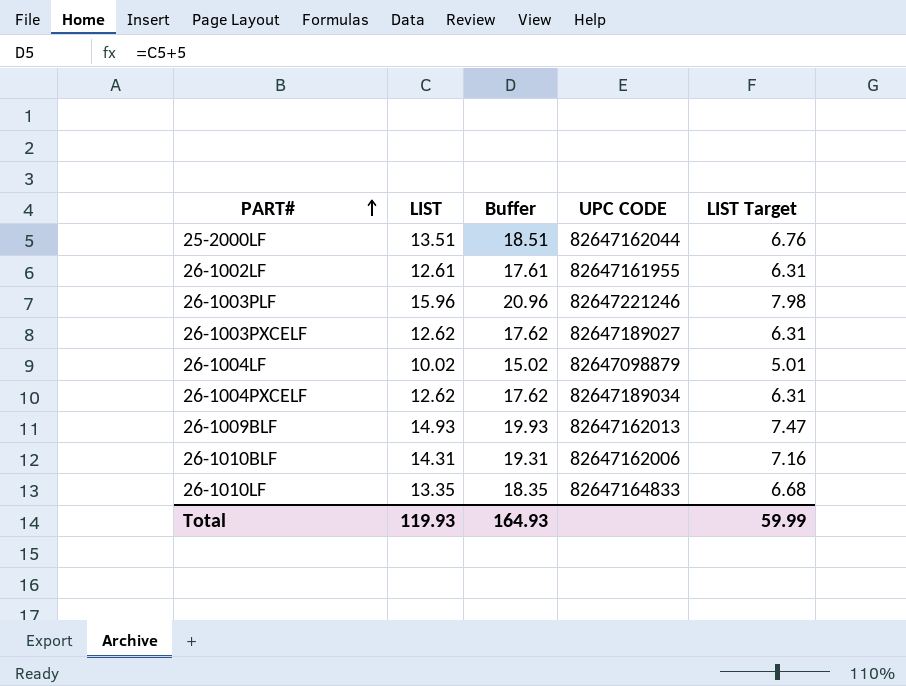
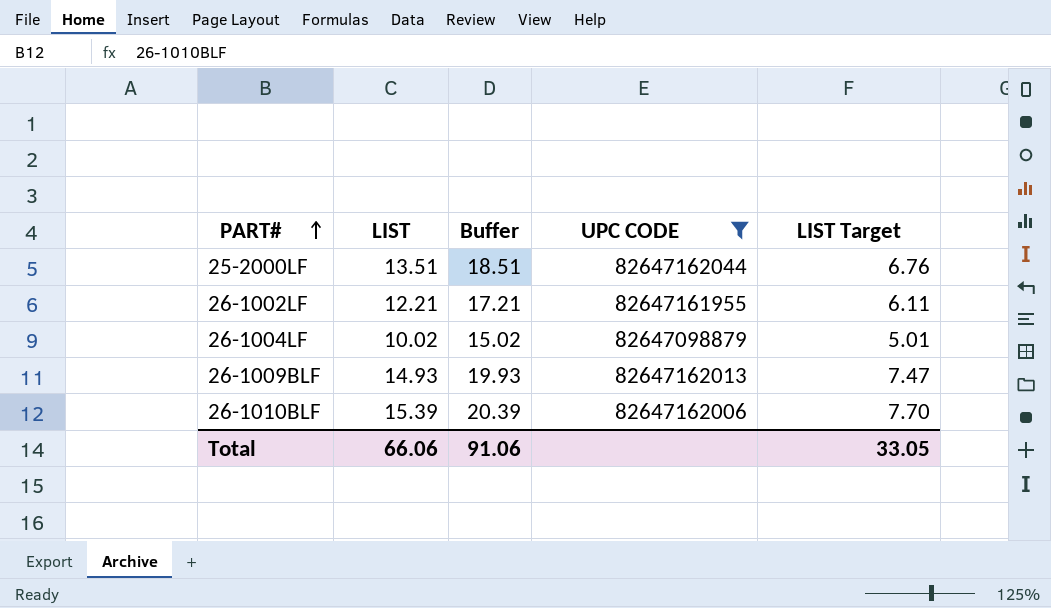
filter: none -> UPC CODE <= 82647162044
26-1002LF | LIST: 12.61 -> 12.21
26-1002LF | Buffer: 17.61 -> 17.21
26-1002LF | LIST Target: 6.31 -> 6.11
26-1010BLF | LIST: 14.31 -> 15.39
26-1010BLF | Buffer: 19.31 -> 20.39
26-1010BLF | LIST Target: 7.16 -> 7.70
Total | LIST: 119.93 -> 66.06
Total | Buffer: 164.93 -> 91.06
Total | LIST Target: 59.99 -> 33.05

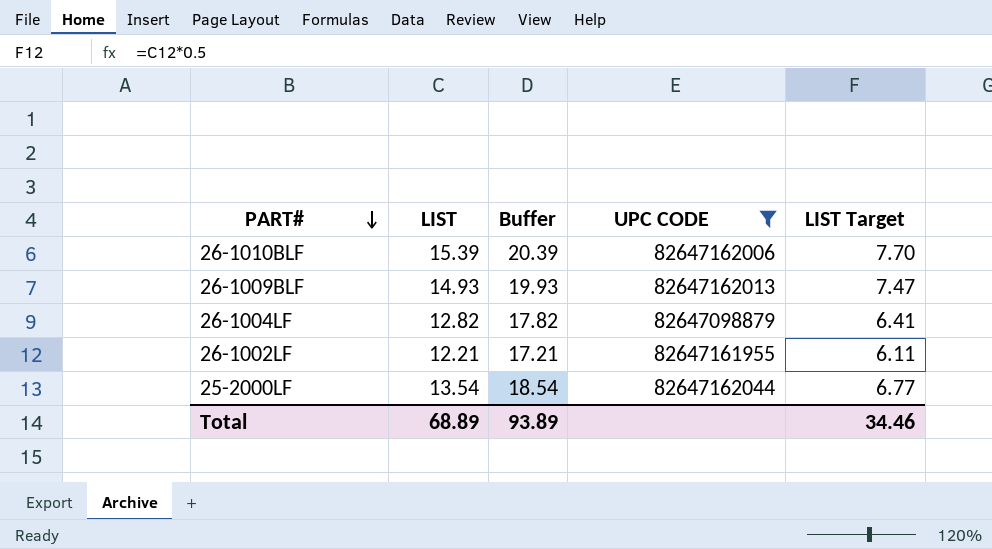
row order: PART# ascending -> PART# descending
26-1004LF | LIST: 10.02 -> 12.82
26-1004LF | Buffer: 15.02 -> 17.82
26-1004LF | LIST Target: 5.01 -> 6.41
25-2000LF | LIST: 13.51 -> 13.54
25-2000LF | Buffer: 18.51 -> 18.54
25-2000LF | LIST Target: 6.76 -> 6.77
Total | LIST: 66.06 -> 68.89
Total | Buffer: 91.06 -> 93.89
Total | LIST Target: 33.05 -> 34.46

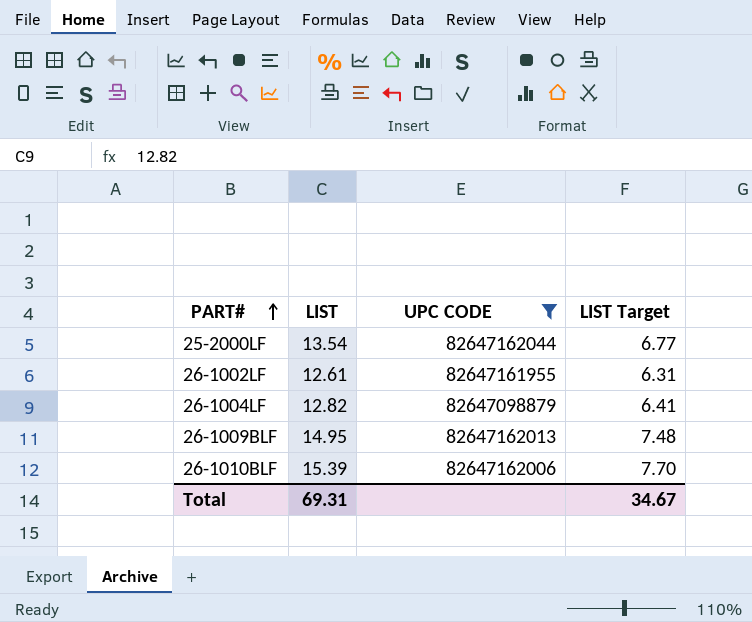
row order: PART# descending -> PART# ascending
column Buffer | formula: [LIST] + 5 -> none
26-1002LF | LIST: 12.21 -> 12.61
26-1002LF | LIST Target: 6.11 -> 6.31
26-1009BLF | LIST: 14.93 -> 14.95
26-1009BLF | LIST Target: 7.47 -> 7.48
Total | LIST: 68.89 -> 69.31
Total | LIST Target: 34.46 -> 34.67

